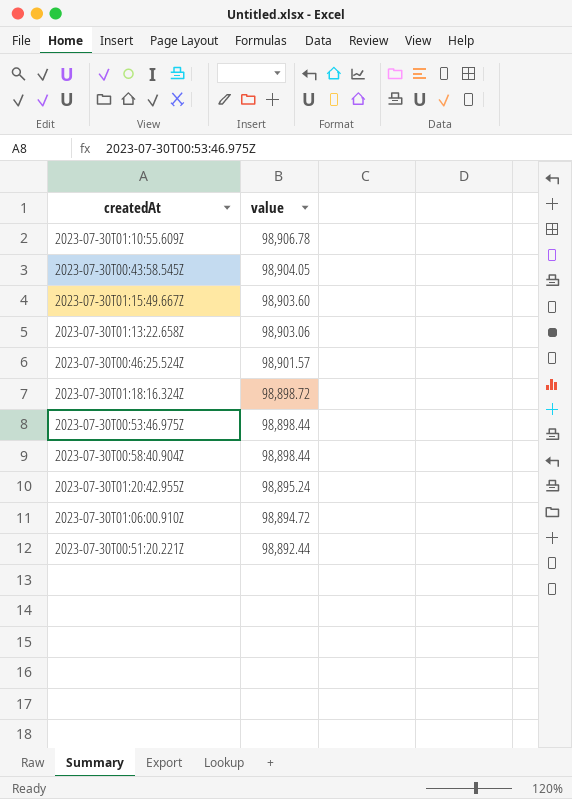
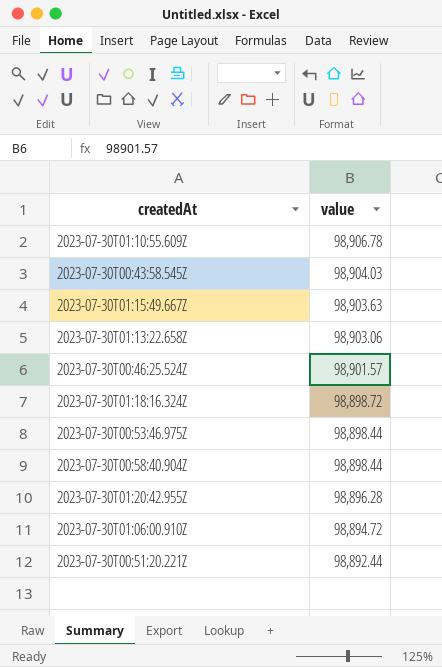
2023-07-30T00:43:58.545Z | value: 98,904.05 -> 98,904.03
2023-07-30T01:15:49.667Z | value: 98,903.60 -> 98,903.63
2023-07-30T01:20:42.955Z | value: 98,895.24 -> 98,896.28

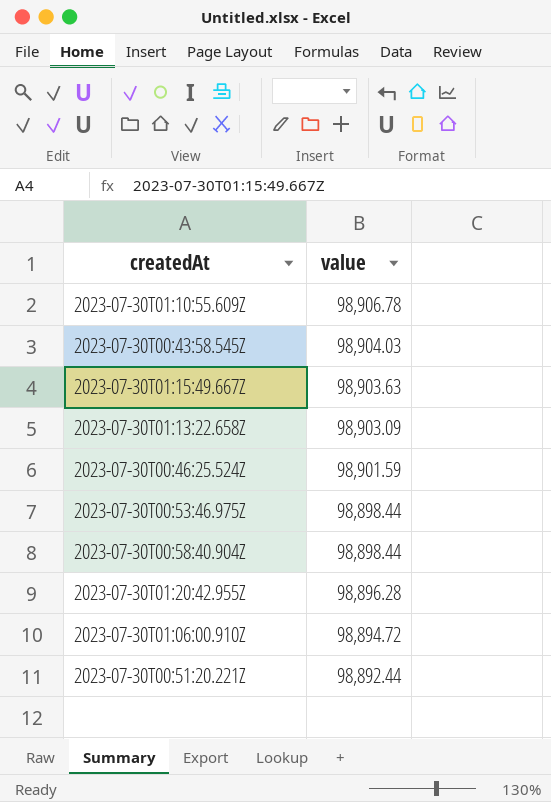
row 2023-07-30T01:18:16.324Z: 98,898.72 -> none
2023-07-30T01:13:22.658Z | value: 98,903.06 -> 98,903.09
2023-07-30T00:46:25.524Z | value: 98,901.57 -> 98,901.59

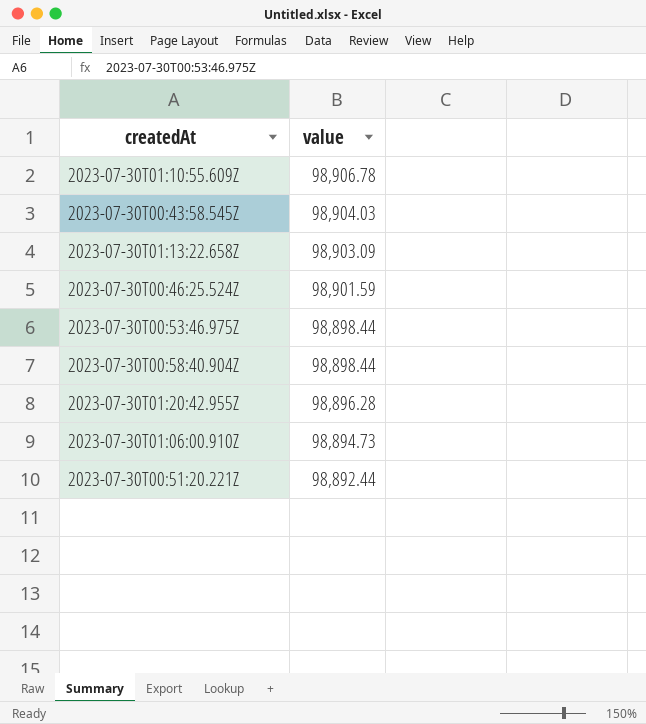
row 2023-07-30T01:15:49.667Z: 98,903.63 -> none
2023-07-30T01:06:00.910Z | value: 98,894.72 -> 98,894.73

